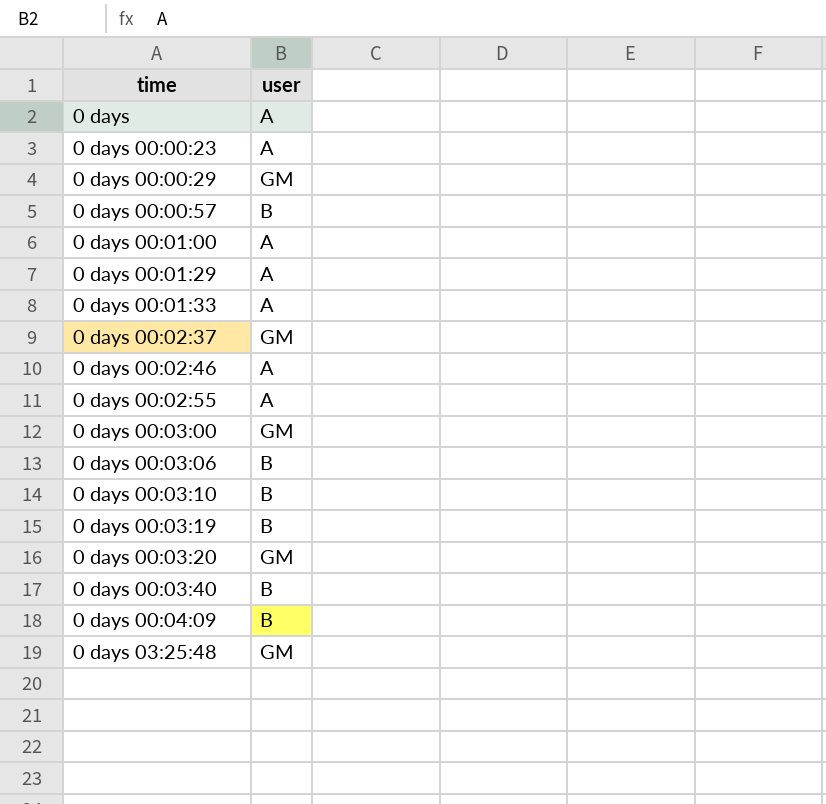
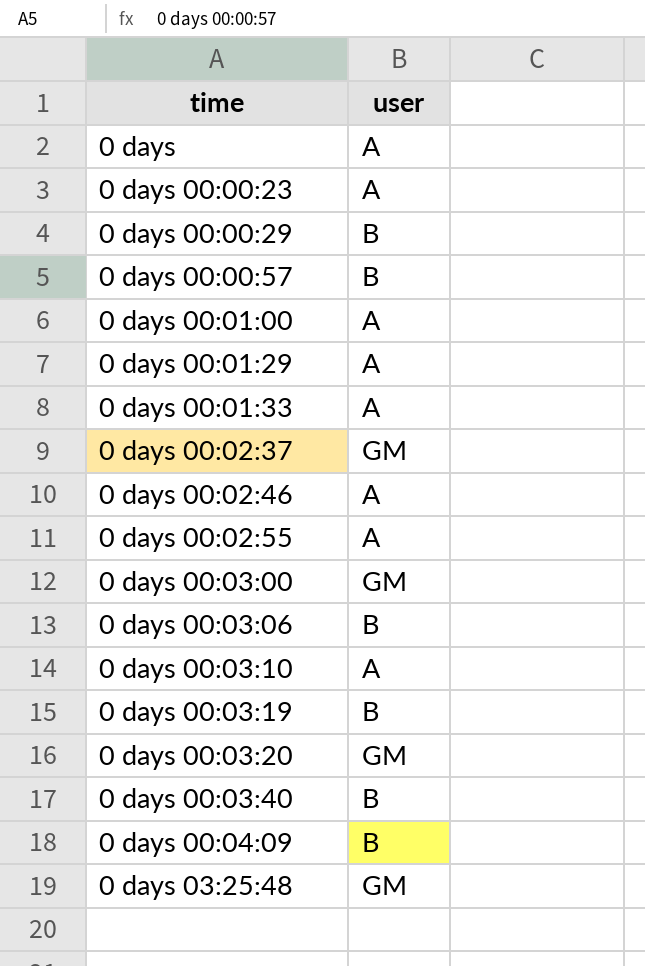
0 days 00:00:29 | user: GM -> B
0 days 00:03:10 | user: B -> A

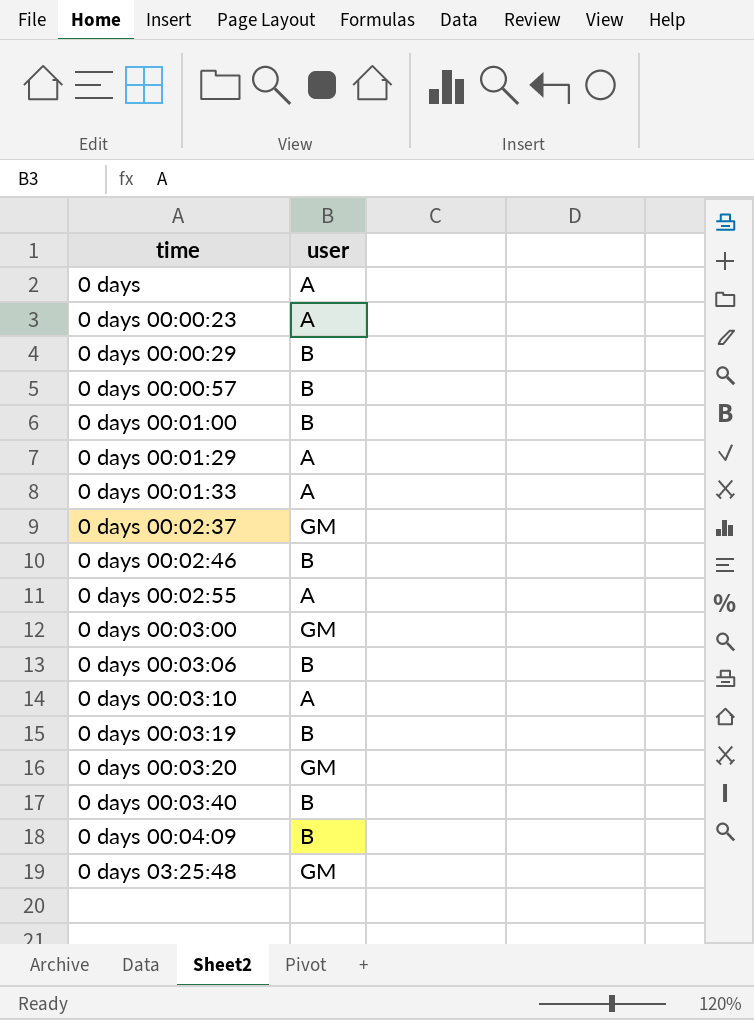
0 days 00:01:00 | user: A -> B
0 days 00:02:46 | user: A -> B

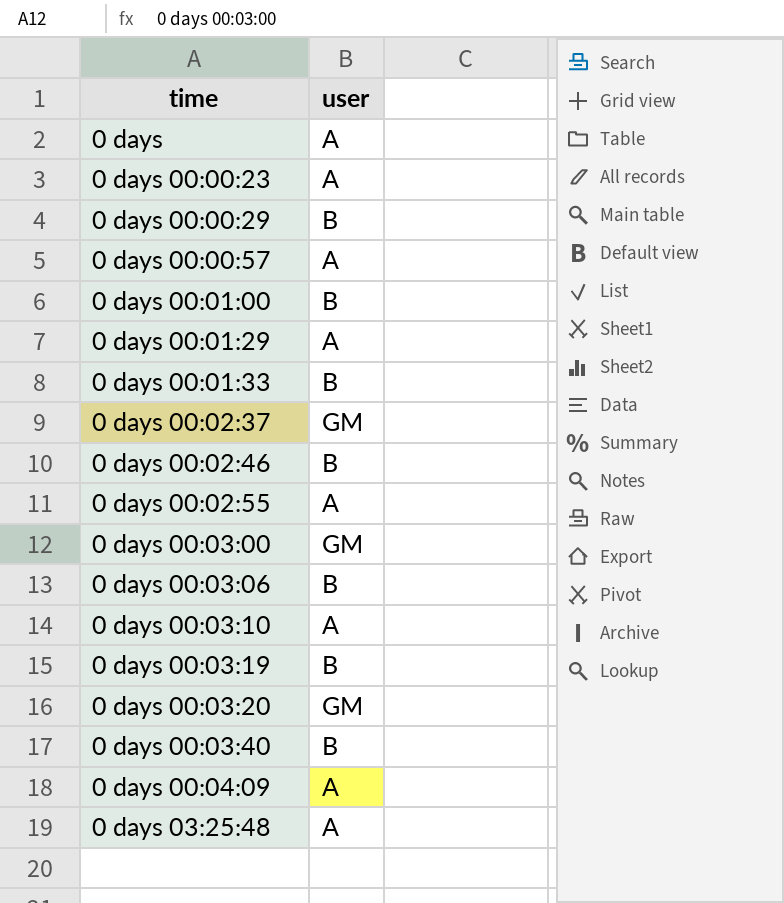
0 days 00:00:57 | user: B -> A
0 days 00:01:33 | user: A -> B
0 days 00:04:09 | user: B -> A
0 days 03:25:48 | user: GM -> A

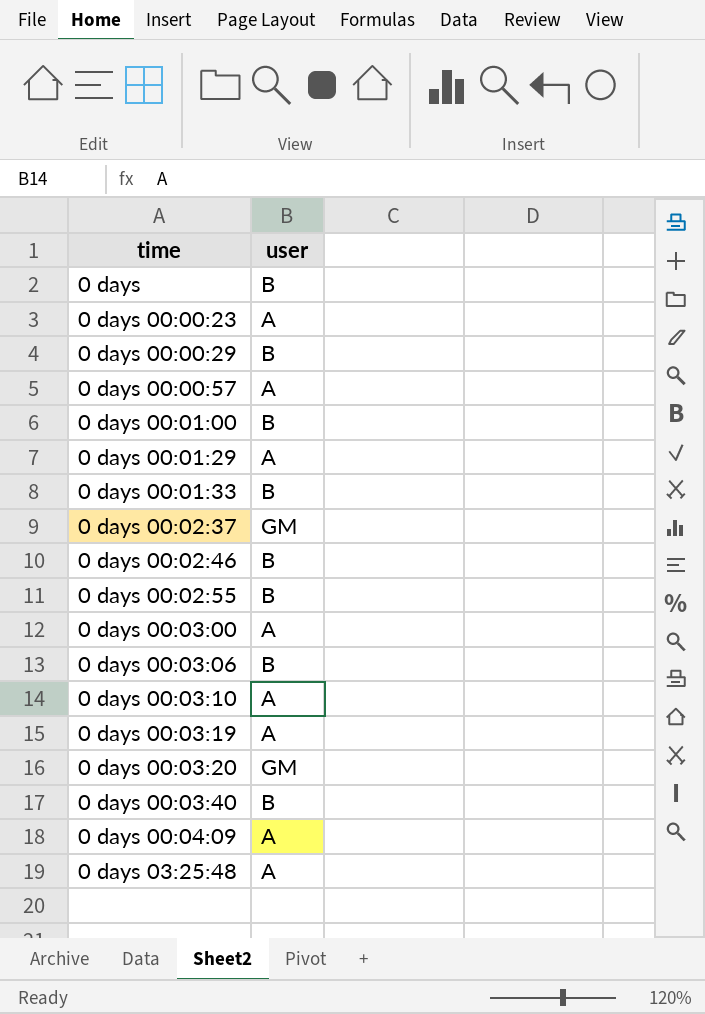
0 days | user: A -> B
0 days 00:02:55 | user: A -> B
0 days 00:03:00 | user: GM -> A
0 days 00:03:19 | user: B -> A

